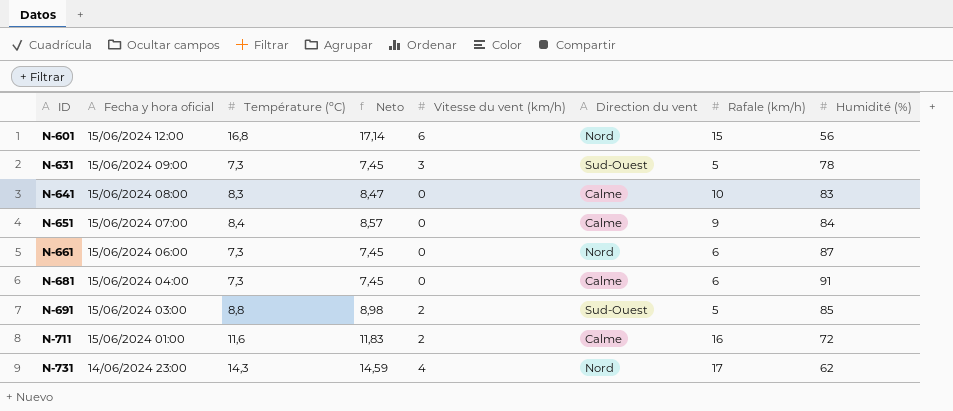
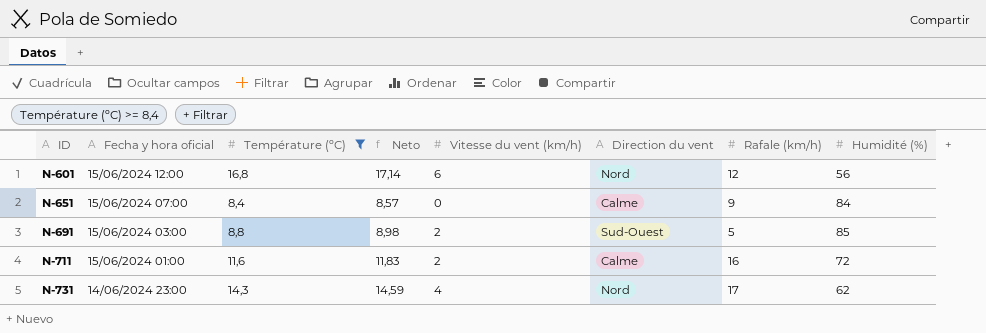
filter: none -> Température (ºC) >= 8,4
N-601 | Rafale (km/h): 15 -> 12

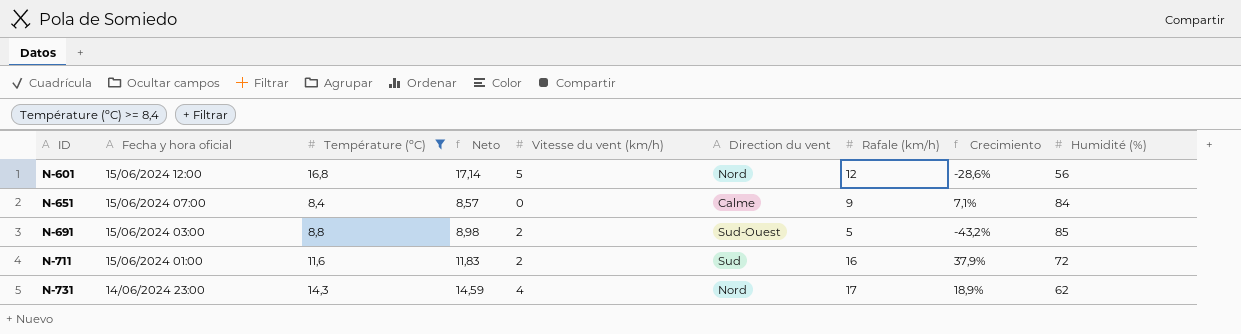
column Crecimiento | formula: none -> ([Rafale (km/h)] - [Température (ºC)]) / [Température (ºC)]
N-601 | Vitesse du vent (km/h): 6 -> 5
N-711 | Direction du vent: Calme -> Sud

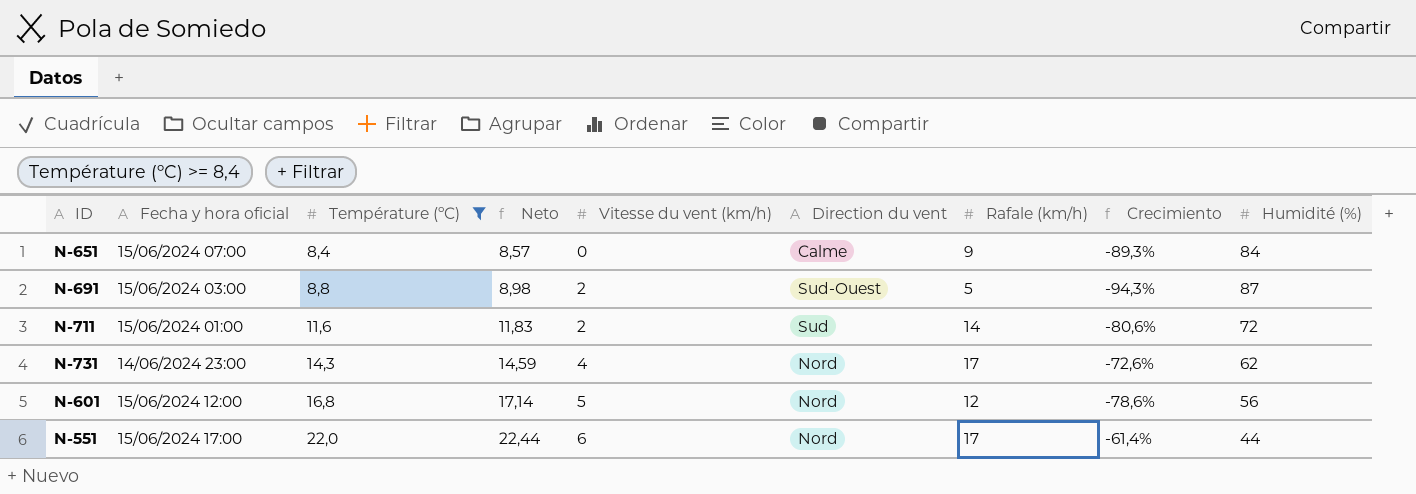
row order: ID ascending -> Température (ºC) ascending
column Crecimiento | formula: ([Rafale (km/h)] - [Température (ºC)]) / [Température (ºC)] -> ([Rafale (km/h)] - [Humidité (%)]) / [Humidité (%)]
N-691 | Humidité (%): 85 -> 87
N-711 | Rafale (km/h): 16 -> 14
row N-551: none -> 15/06/2024 17:00 | 22,0 | 22,44 | 6 | Nord | 17 | -61,4% | 44

